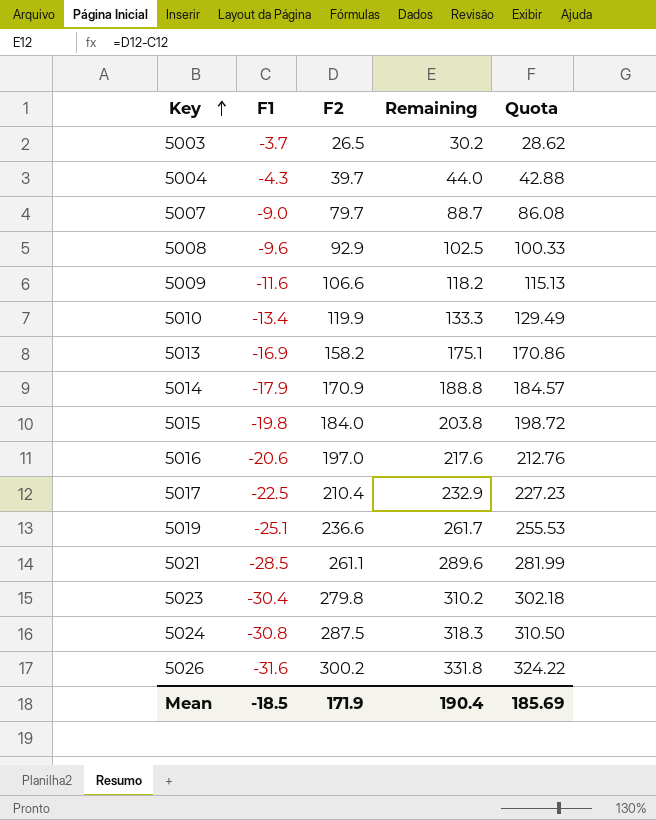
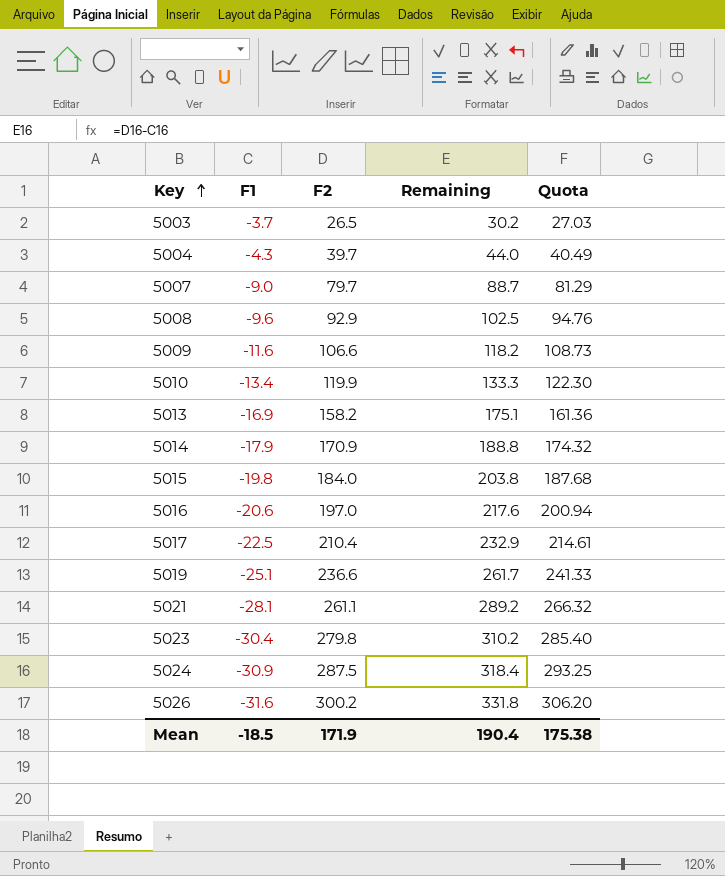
column Quota | formula: [F2] * 1.08 -> [F2] * 1.02
5021 | F1: -28.5 -> -28.1
5021 | Remaining: 289.6 -> 289.2
5024 | F1: -30.8 -> -30.9
5024 | Remaining: 318.3 -> 318.4
Mean | Quota: 185.69 -> 175.38

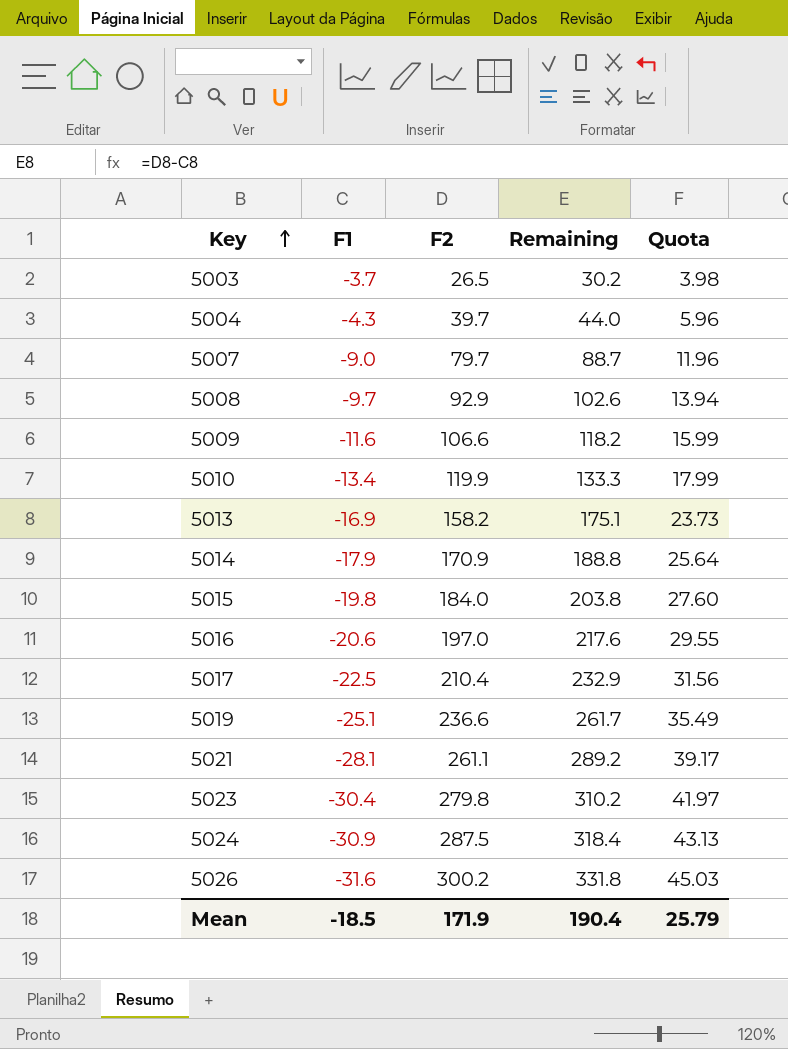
column Quota | formula: [F2] * 1.02 -> [F2] * 0.15
5008 | F1: -9.6 -> -9.7
5008 | Remaining: 102.5 -> 102.6
Mean | Quota: 175.38 -> 25.79

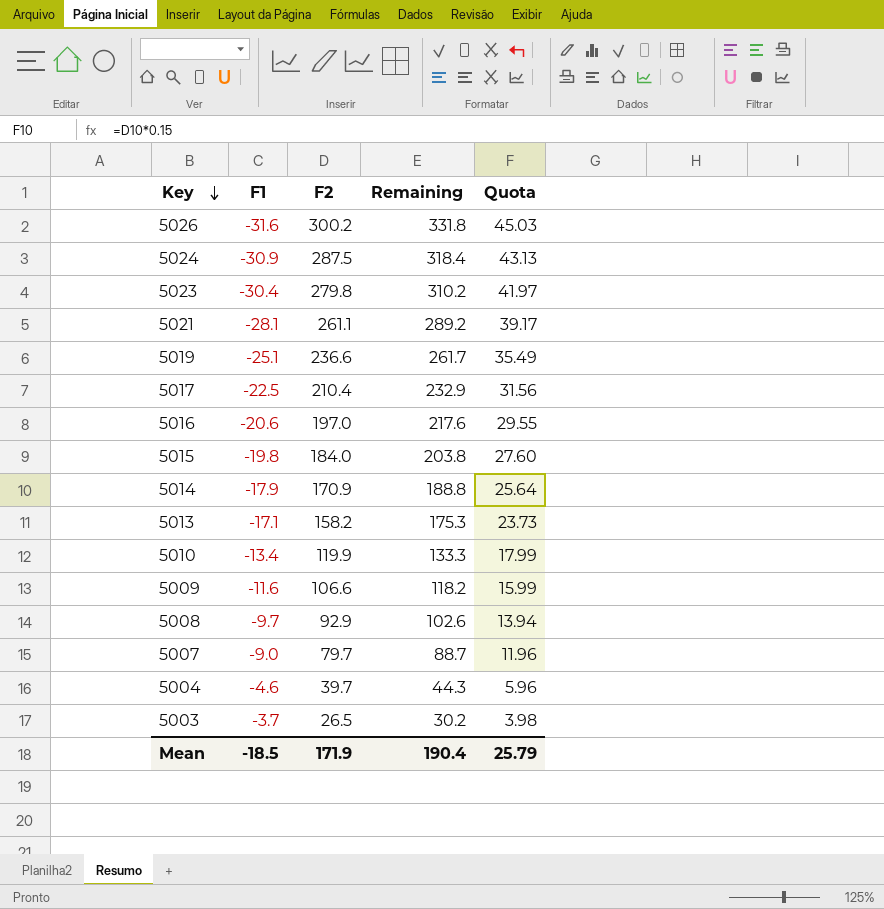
row order: Key ascending -> Key descending
5013 | F1: -16.9 -> -17.1
5013 | Remaining: 175.1 -> 175.3
5004 | F1: -4.3 -> -4.6
5004 | Remaining: 44.0 -> 44.3

